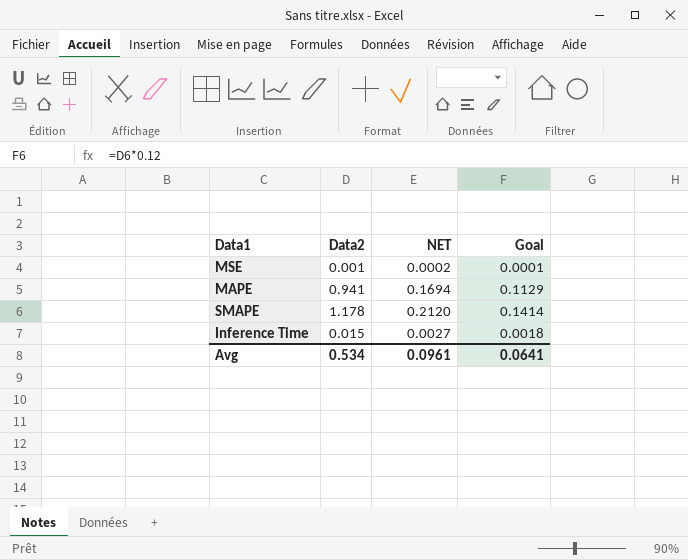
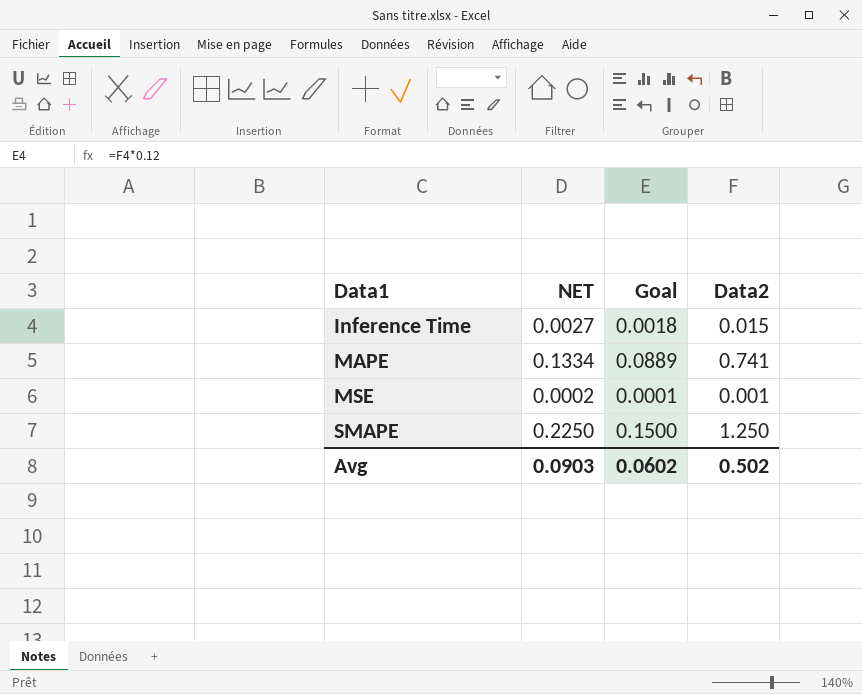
row order: none -> Data1 ascending
column Data2 | position: 2 -> 4
MAPE | NET: 0.1694 -> 0.1334
MAPE | Goal: 0.1129 -> 0.0889
MAPE | Data2: 0.941 -> 0.741
SMAPE | NET: 0.2120 -> 0.2250
SMAPE | Goal: 0.1414 -> 0.1500
SMAPE | Data2: 1.178 -> 1.250
Avg | NET: 0.0961 -> 0.0903
Avg | Goal: 0.0641 -> 0.0602
Avg | Data2: 0.534 -> 0.502

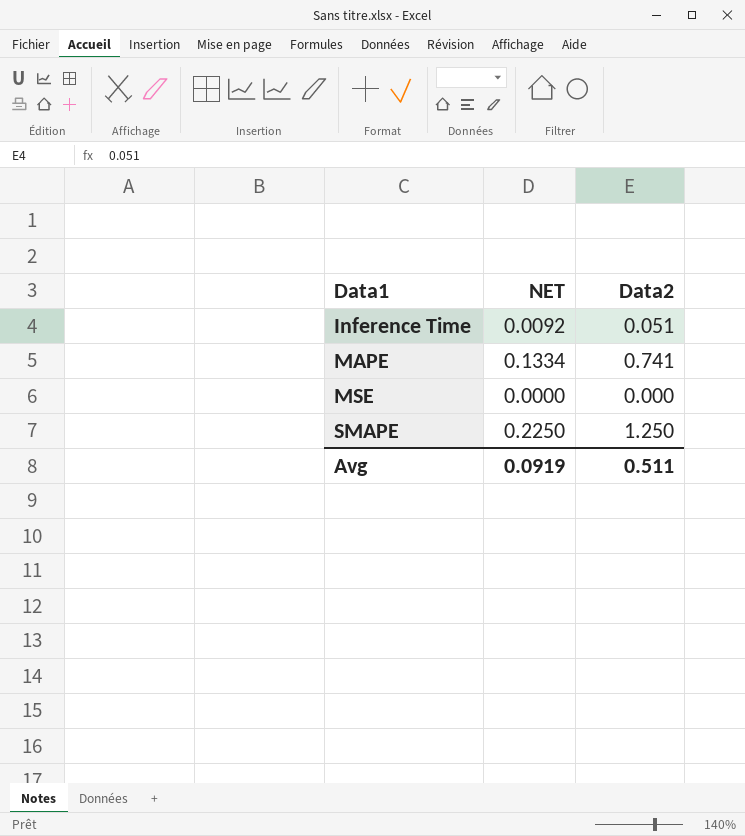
column Goal | formula: [Data2] * 0.12 -> none
Inference Time | NET: 0.0027 -> 0.0092
Inference Time | Data2: 0.015 -> 0.051
MSE | NET: 0.0002 -> 0.0000
MSE | Data2: 0.001 -> 0.000
Avg | NET: 0.0903 -> 0.0919
Avg | Data2: 0.502 -> 0.511

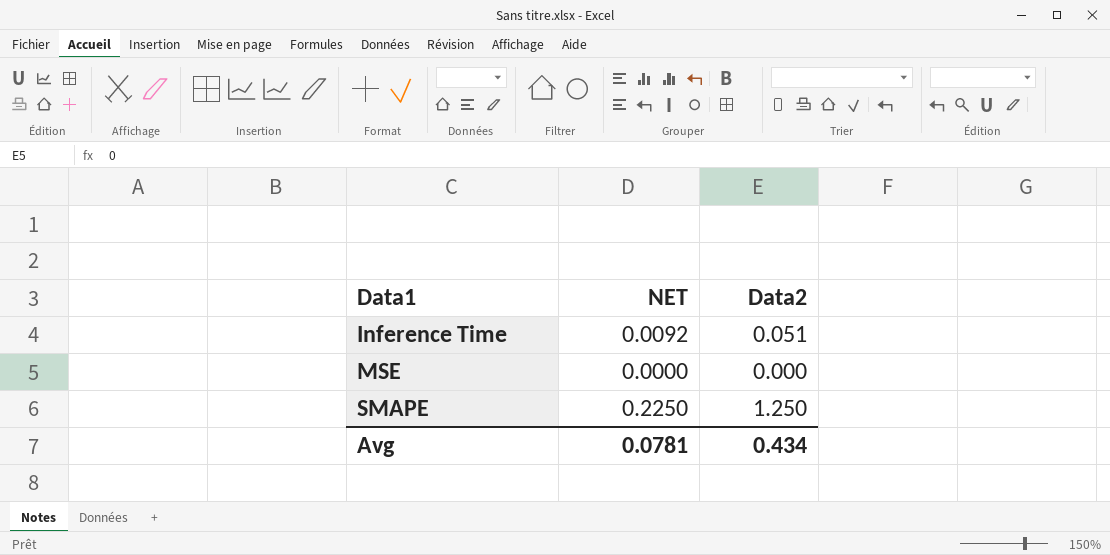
row MAPE: 0.1334 | 0.741 -> none
Avg | NET: 0.0919 -> 0.0781
Avg | Data2: 0.511 -> 0.434

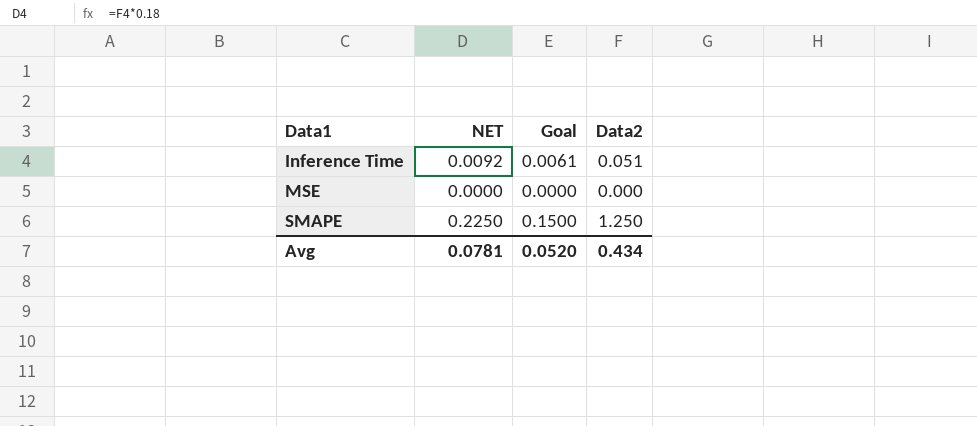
column Goal | formula: none -> [Data2] * 0.12

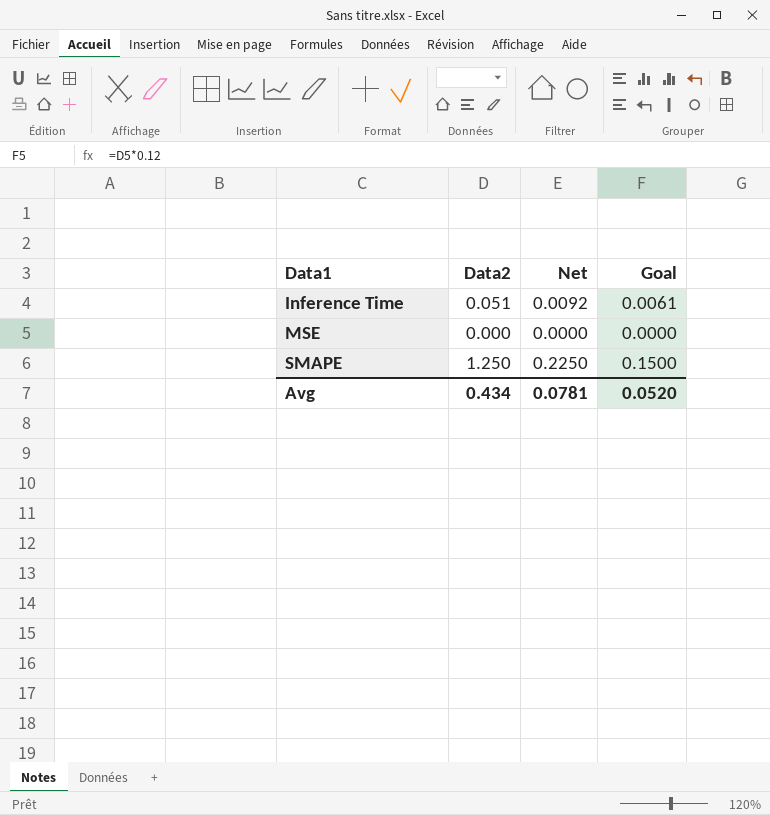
column Data2 | position: 4 -> 2
column name: NET -> Net

